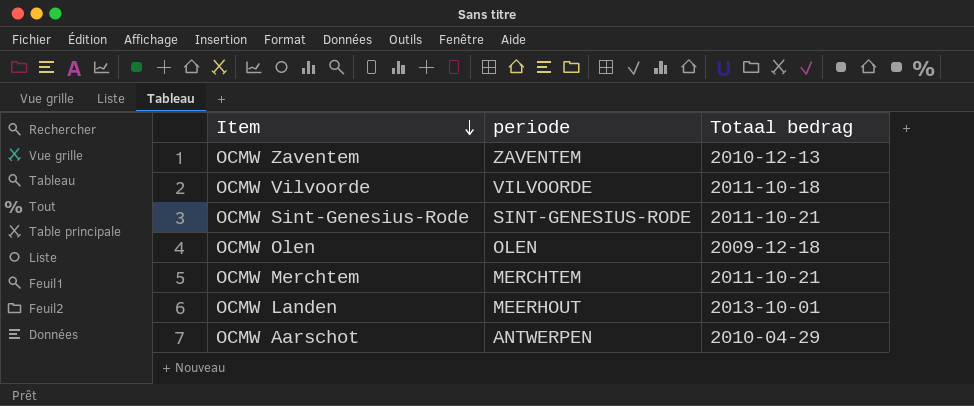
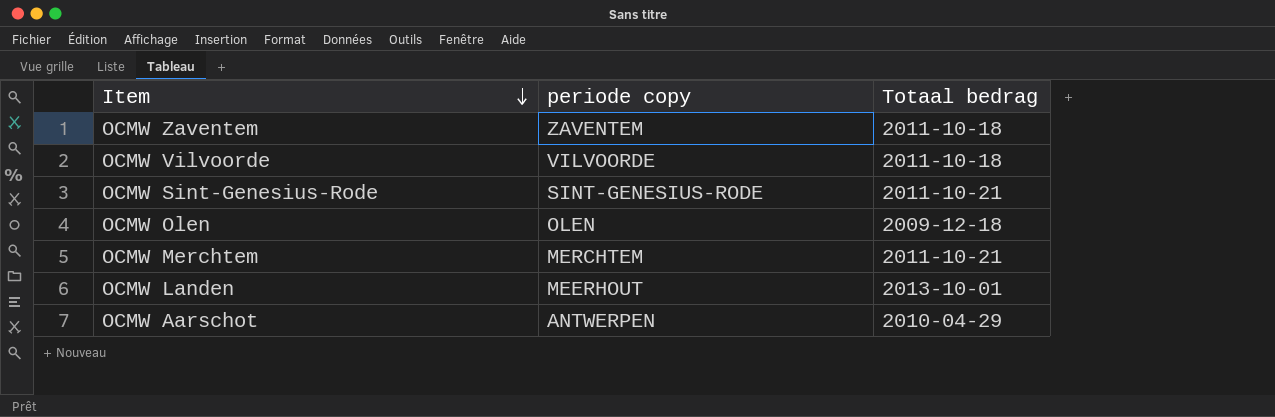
column name: periode -> periode copy
OCMW Zaventem | Totaal bedrag: 2010-12-13 -> 2011-10-18

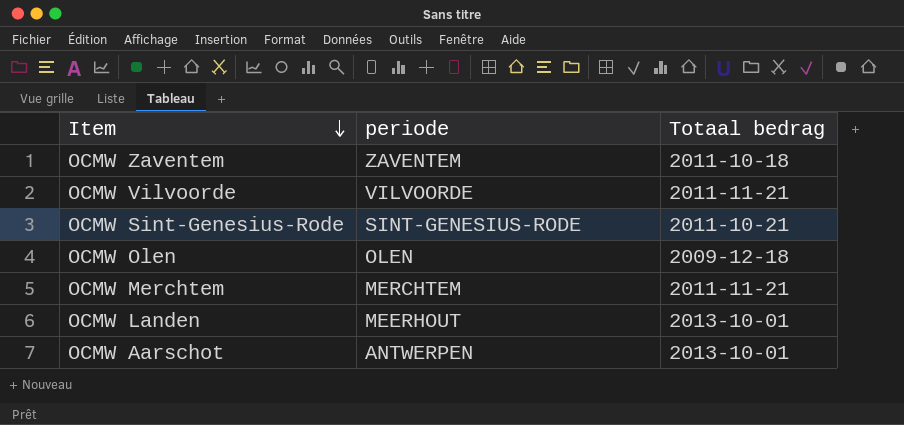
column name: periode copy -> periode
OCMW Vilvoorde | Totaal bedrag: 2011-10-18 -> 2011-11-21
OCMW Merchtem | Totaal bedrag: 2011-10-21 -> 2011-11-21
OCMW Aarschot | Totaal bedrag: 2010-04-29 -> 2013-10-01

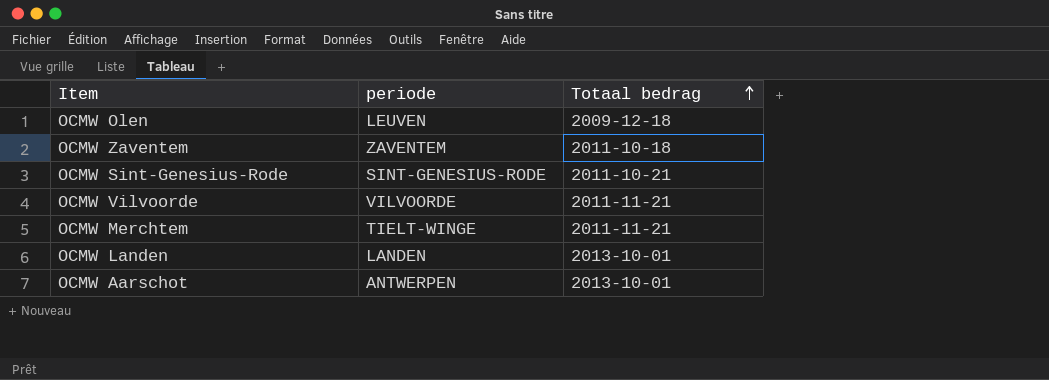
row order: Item descending -> Totaal bedrag ascending
OCMW Olen | periode: OLEN -> LEUVEN
OCMW Merchtem | periode: MERCHTEM -> TIELT-WINGE
OCMW Landen | periode: MEERHOUT -> LANDEN

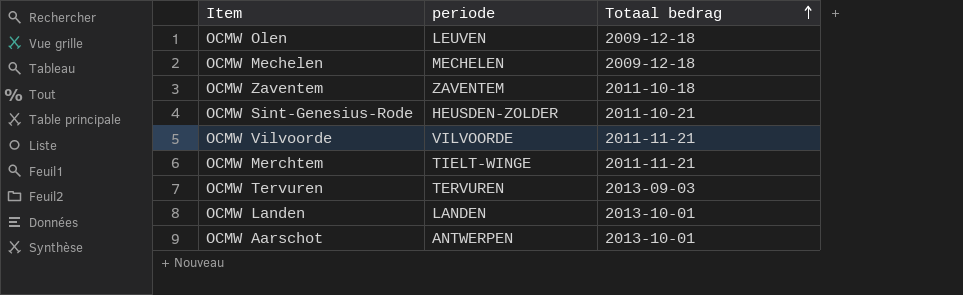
row OCMW Mechelen: none -> MECHELEN | 2009-12-18
OCMW Sint-Genesius-Rode | periode: SINT-GENESIUS-RODE -> HEUSDEN-ZOLDER
row OCMW Tervuren: none -> TERVUREN | 2013-09-03

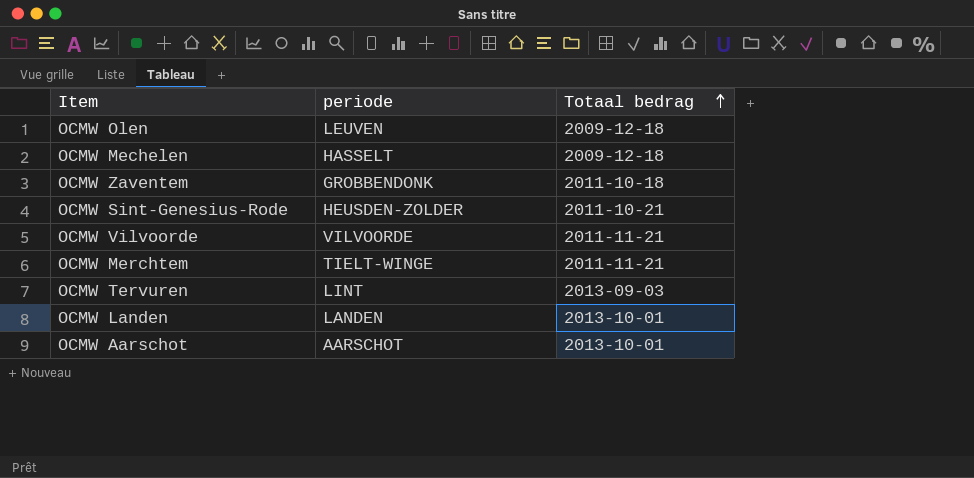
OCMW Mechelen | periode: MECHELEN -> HASSELT
OCMW Zaventem | periode: ZAVENTEM -> GROBBENDONK
OCMW Tervuren | periode: TERVUREN -> LINT
OCMW Aarschot | periode: ANTWERPEN -> AARSCHOT

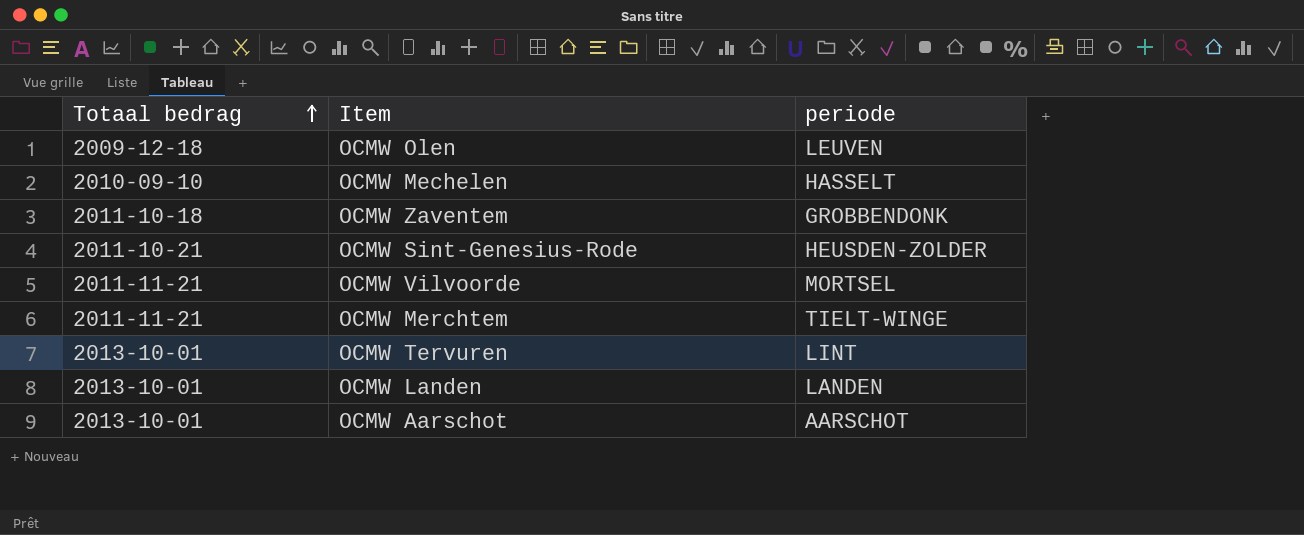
column Totaal bedrag | position: 3 -> 1
OCMW Mechelen | Totaal bedrag: 2009-12-18 -> 2010-09-10
OCMW Vilvoorde | periode: VILVOORDE -> MORTSEL
OCMW Tervuren | Totaal bedrag: 2013-09-03 -> 2013-10-01

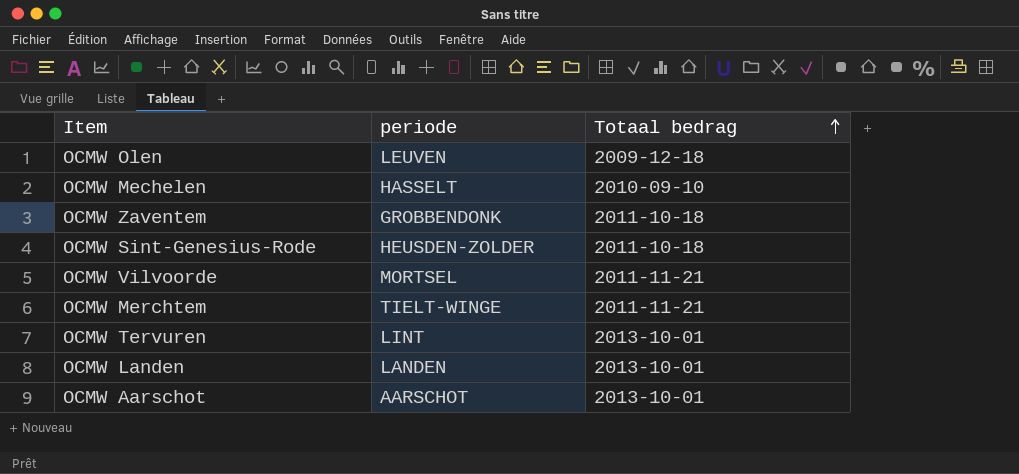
column Totaal bedrag | position: 1 -> 3
OCMW Sint-Genesius-Rode | Totaal bedrag: 2011-10-21 -> 2011-10-18

